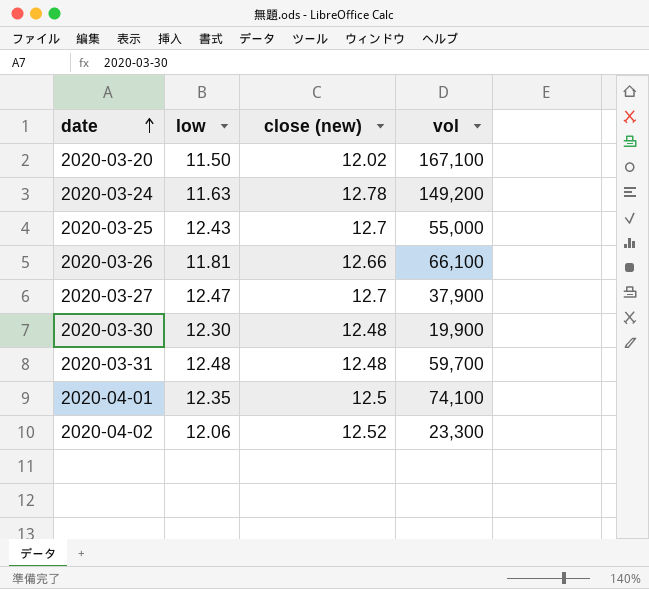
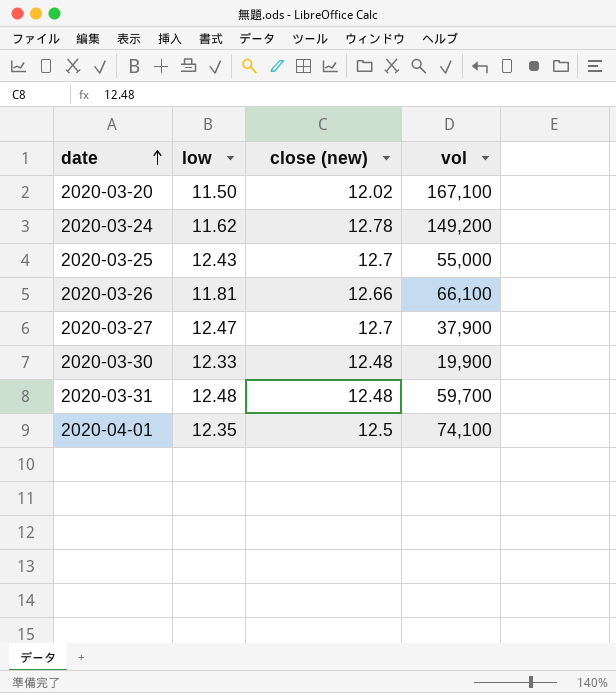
row 2020-04-02: 12.06 | 12.52 | 23,300 -> none
2020-03-24 | low: 11.63 -> 11.62
2020-03-30 | low: 12.30 -> 12.33

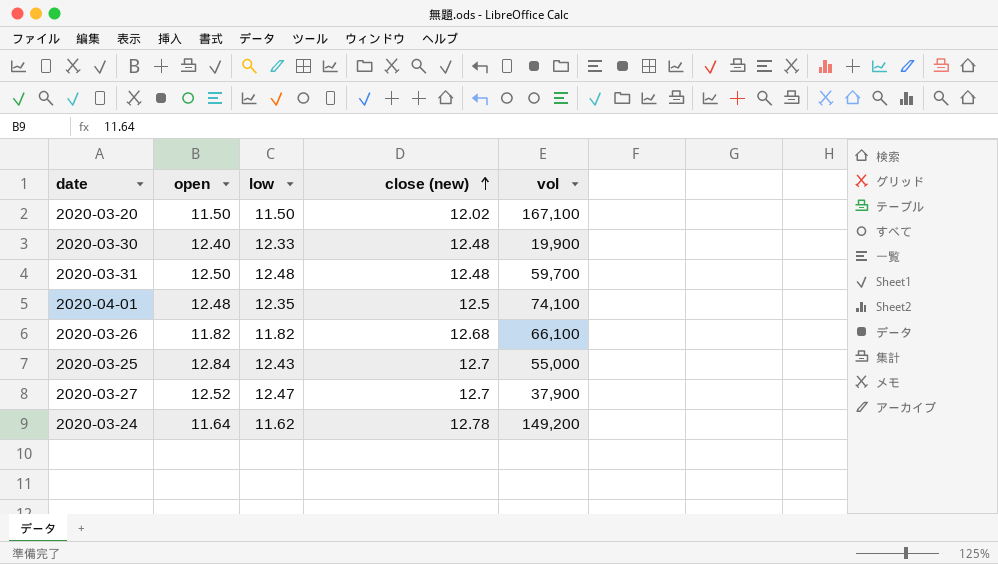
row order: date ascending -> close (new) ascending
column open | position: none -> 2
2020-03-26 | low: 11.81 -> 11.82
2020-03-26 | close (new): 12.66 -> 12.68

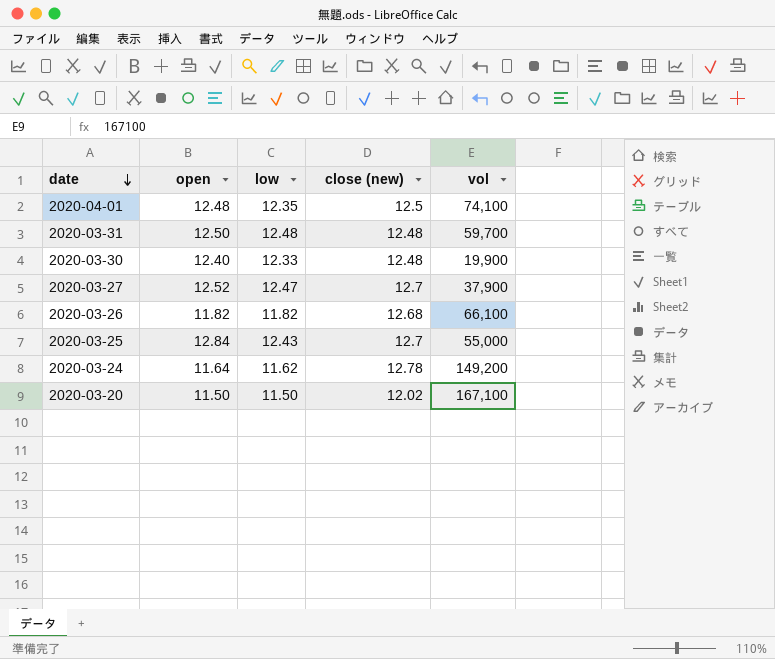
row order: close (new) ascending -> date descending

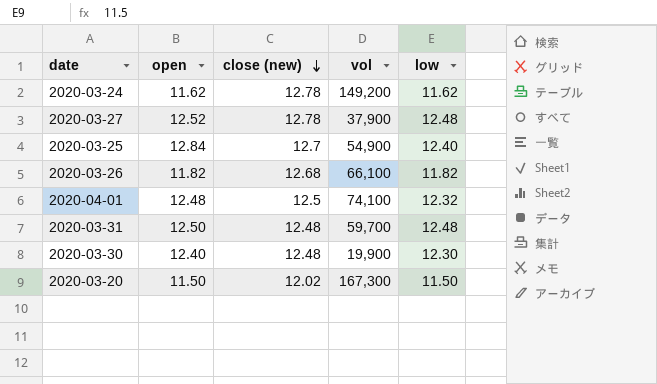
row order: date descending -> close (new) descending
column low | position: 3 -> 5
2020-03-24 | open: 11.64 -> 11.62
2020-03-27 | close (new): 12.7 -> 12.78
2020-03-27 | low: 12.47 -> 12.48
2020-03-25 | vol: 55,000 -> 54,900
2020-03-25 | low: 12.43 -> 12.40
2020-04-01 | low: 12.35 -> 12.32
2020-03-30 | low: 12.33 -> 12.30
2020-03-20 | vol: 167,100 -> 167,300

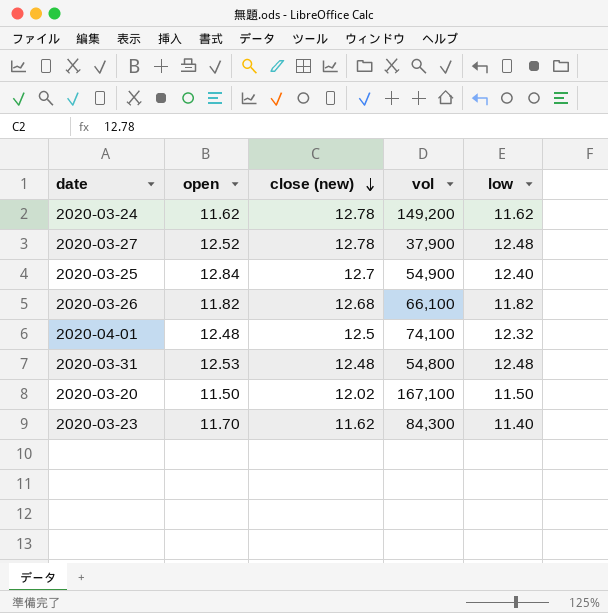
row 2020-03-30: 12.40 | 12.48 | 19,900 | 12.30 -> none
2020-03-31 | open: 12.50 -> 12.53
2020-03-31 | vol: 59,700 -> 54,800
2020-03-20 | vol: 167,300 -> 167,100
row 2020-03-23: none -> 11.70 | 11.62 | 84,300 | 11.40

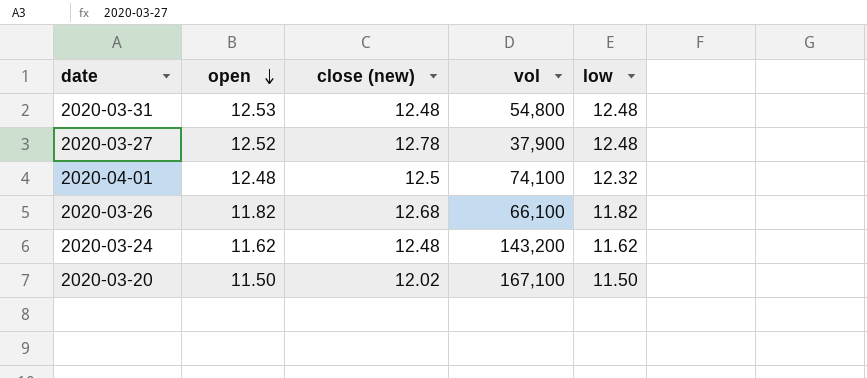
row order: close (new) descending -> open descending
row 2020-03-25: 12.84 | 12.7 | 54,900 | 12.40 -> none
row 2020-03-23: 11.70 | 11.62 | 84,300 | 11.40 -> none
2020-03-24 | close (new): 12.78 -> 12.48
2020-03-24 | vol: 149,200 -> 143,200

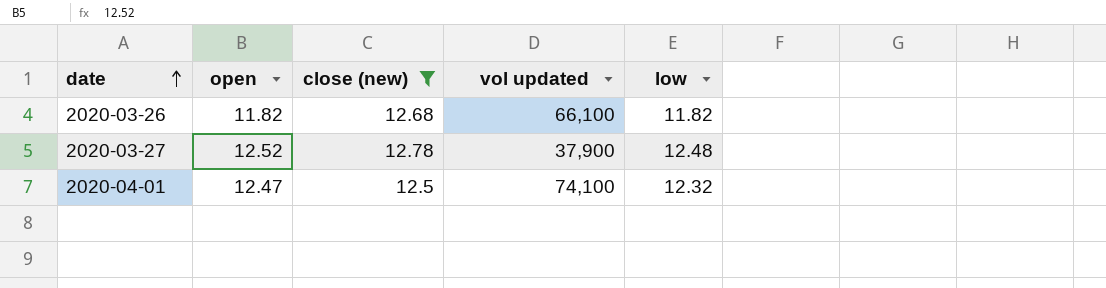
filter: none -> close (new) >= 12.5
row order: open descending -> date ascending
column name: vol -> vol updated
2020-04-01 | open: 12.48 -> 12.47

